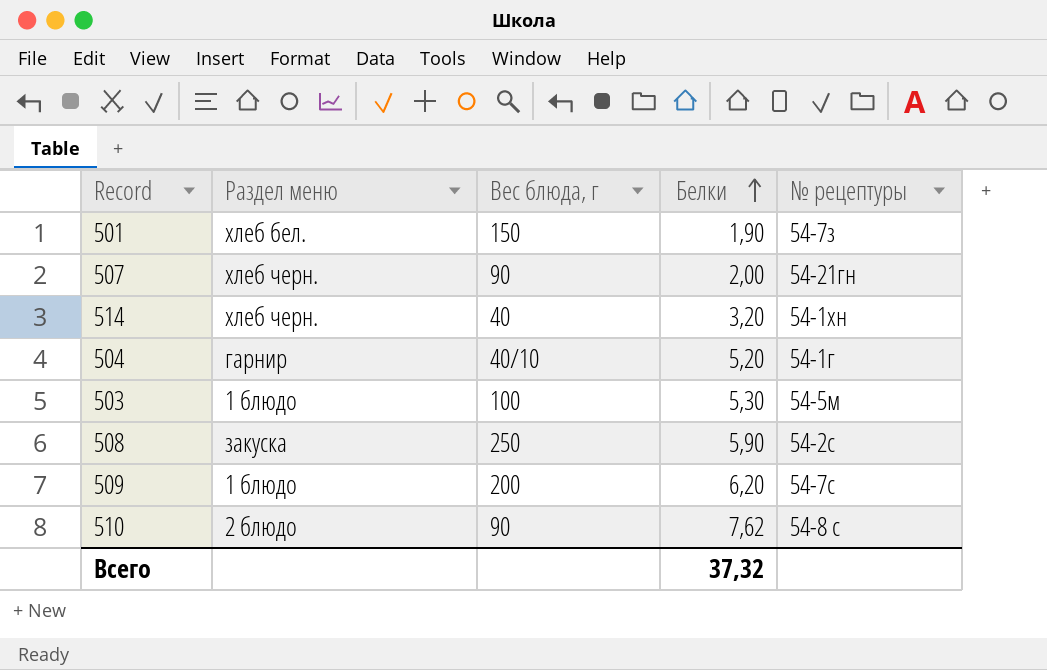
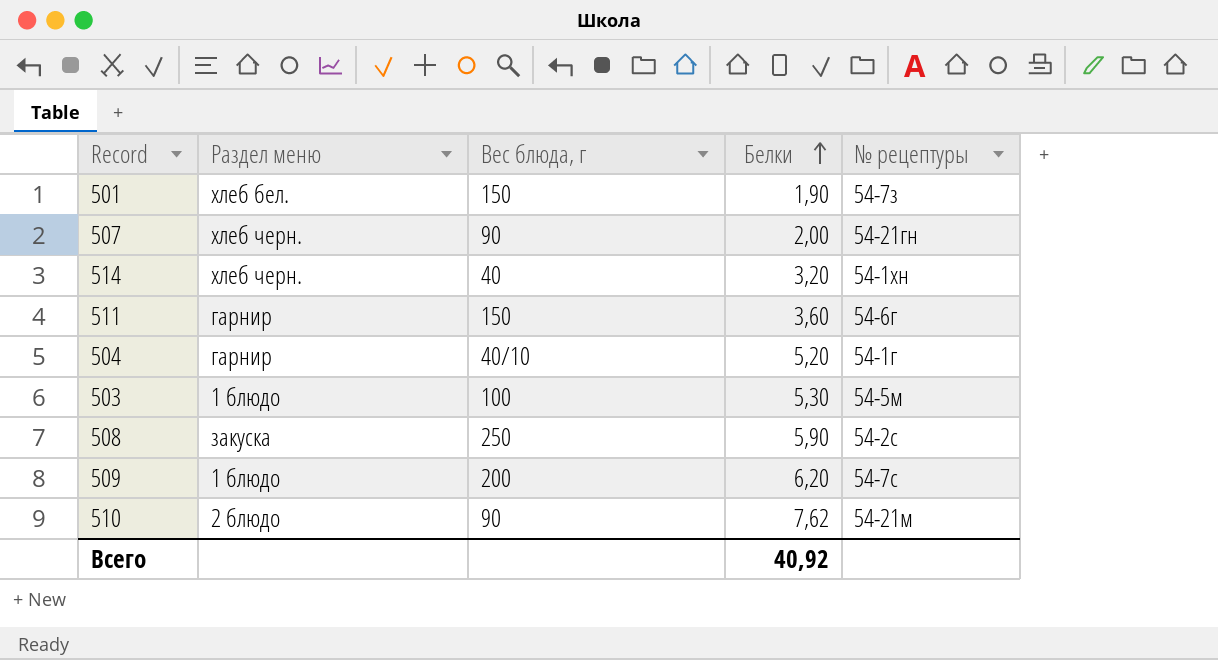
row 511: none -> гарнир | 150 | 3,60 | 54-6г
510 | № рецептуры: 54-8 с -> 54-21м
Всего | Белки: 37,32 -> 40,92

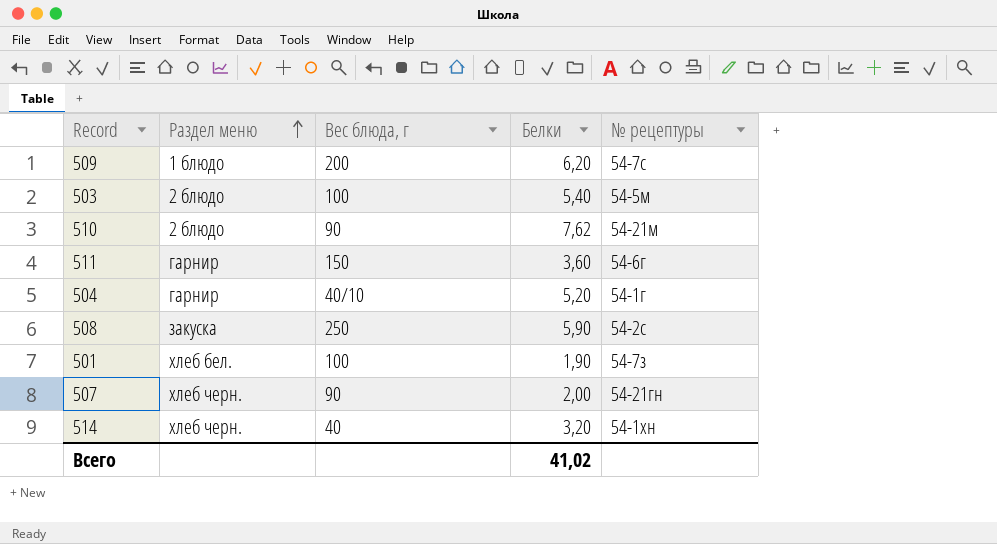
row order: Белки ascending -> Раздел меню ascending
503 | Раздел меню: 1 блюдо -> 2 блюдо
503 | Белки: 5,30 -> 5,40
501 | Вес блюда, г: 150 -> 100
Всего | Белки: 40,92 -> 41,02

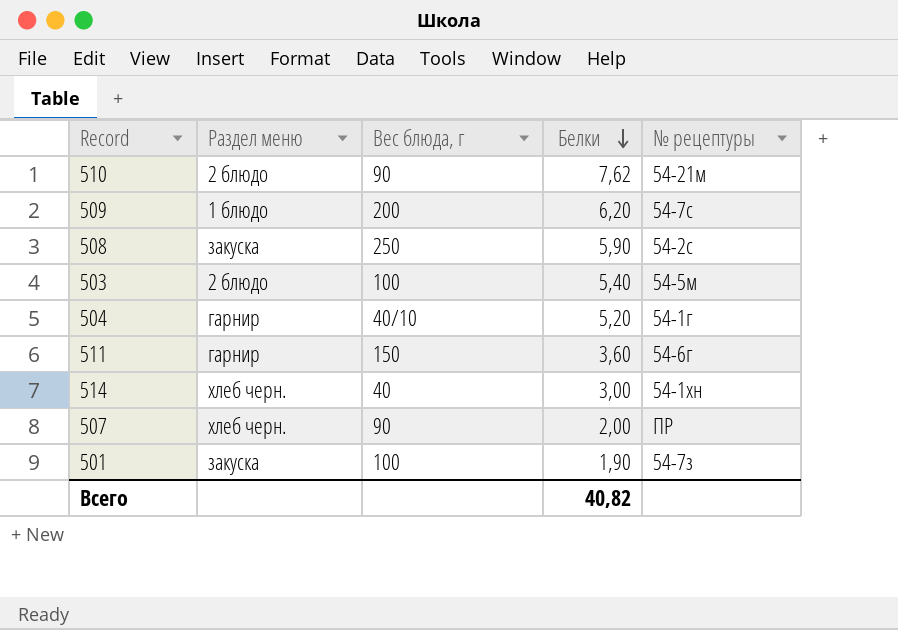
row order: Раздел меню ascending -> Белки descending
514 | Белки: 3,20 -> 3,00
507 | № рецептуры: 54-21гн -> ПР
501 | Раздел меню: хлеб бел. -> закуска
Всего | Белки: 41,02 -> 40,82

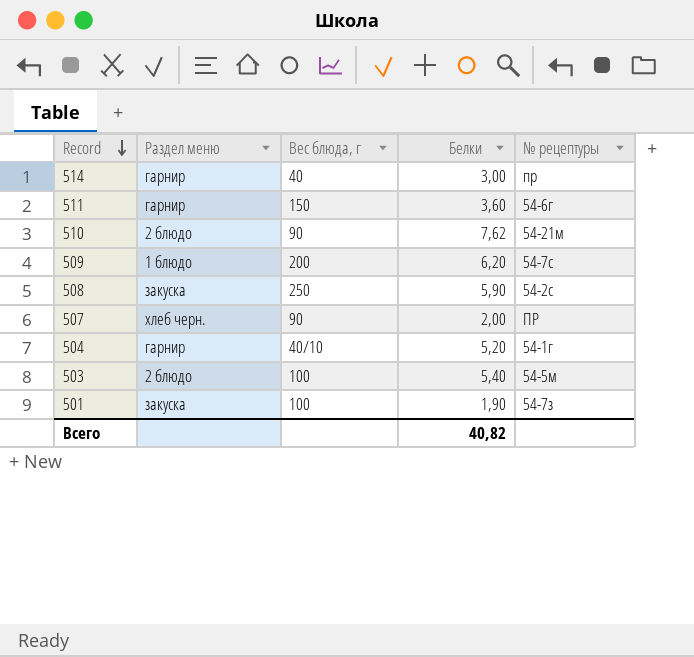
row order: Белки descending -> Record descending
514 | Раздел меню: хлеб черн. -> гарнир
514 | № рецептуры: 54-1хн -> пр

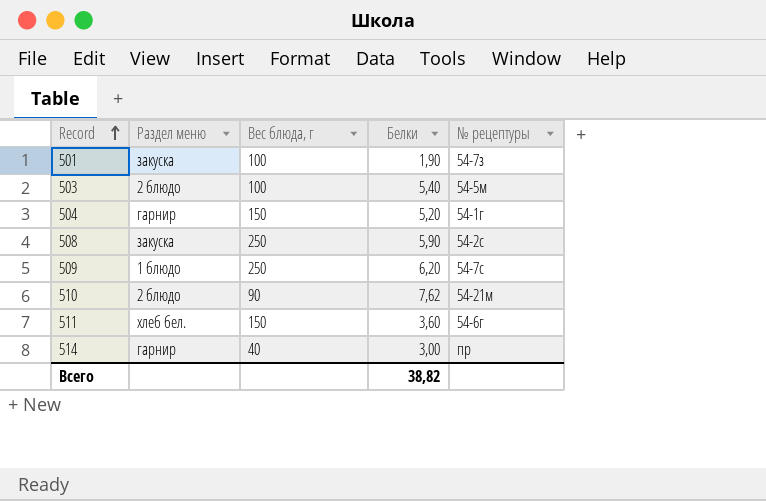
row order: Record descending -> Record ascending
row 507: хлеб черн. | 90 | 2,00 | ПР -> none
504 | Вес блюда, г: 40/10 -> 150
509 | Вес блюда, г: 200 -> 250
511 | Раздел меню: гарнир -> хлеб бел.
Всего | Белки: 40,82 -> 38,82

